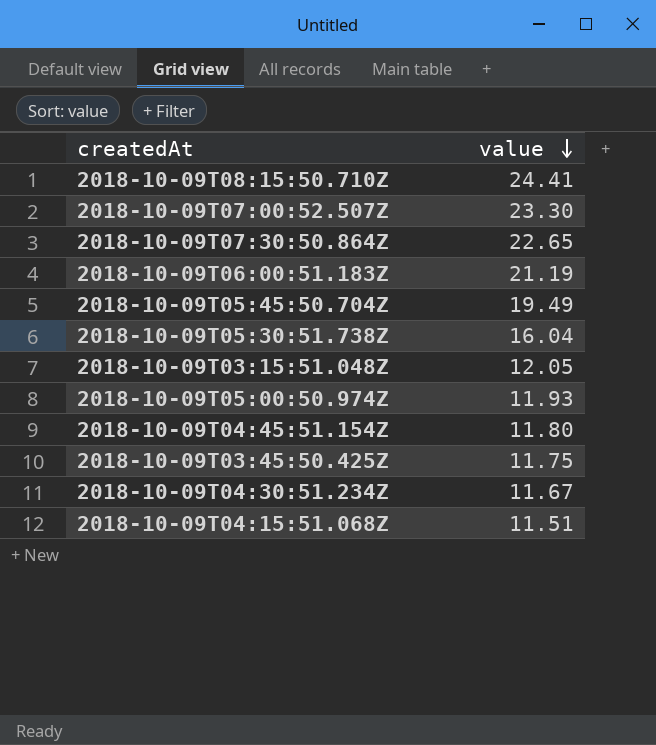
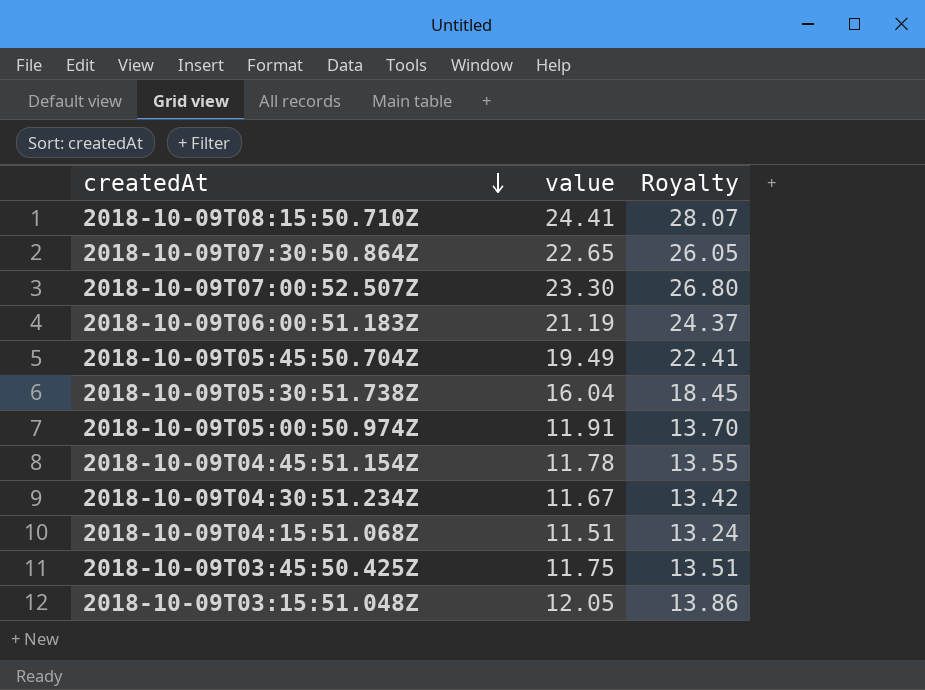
row order: value descending -> createdAt descending
column Royalty | formula: none -> [value] * 1.15
2018-10-09T05:00:50.974Z | value: 11.93 -> 11.91
2018-10-09T04:45:51.154Z | value: 11.80 -> 11.78

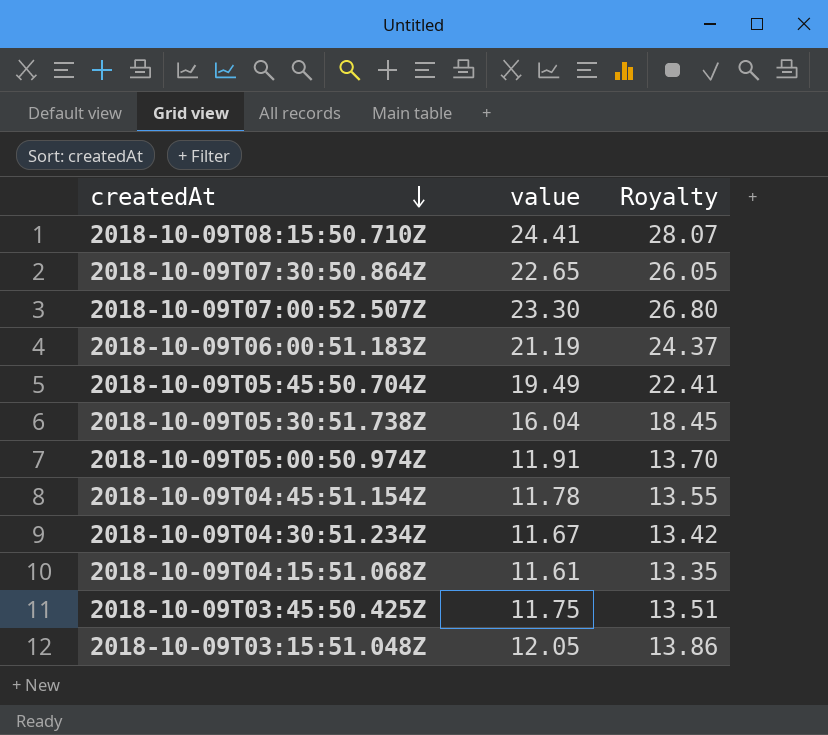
2018-10-09T04:15:51.068Z | value: 11.51 -> 11.61
2018-10-09T04:15:51.068Z | Royalty: 13.24 -> 13.35

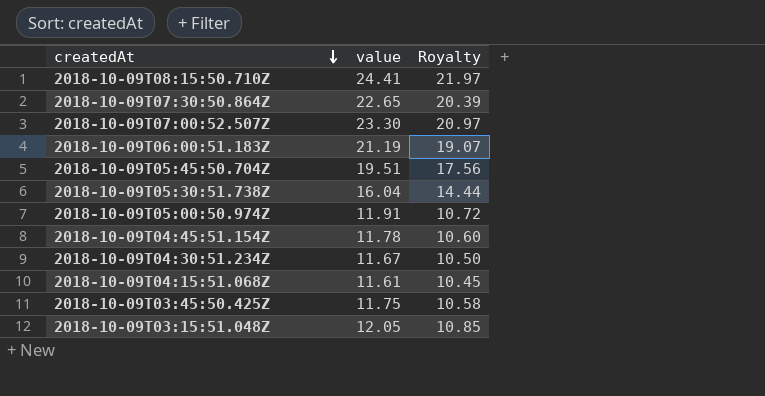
column Royalty | formula: [value] * 1.15 -> [value] * 0.9
2018-10-09T05:45:50.704Z | value: 19.49 -> 19.51

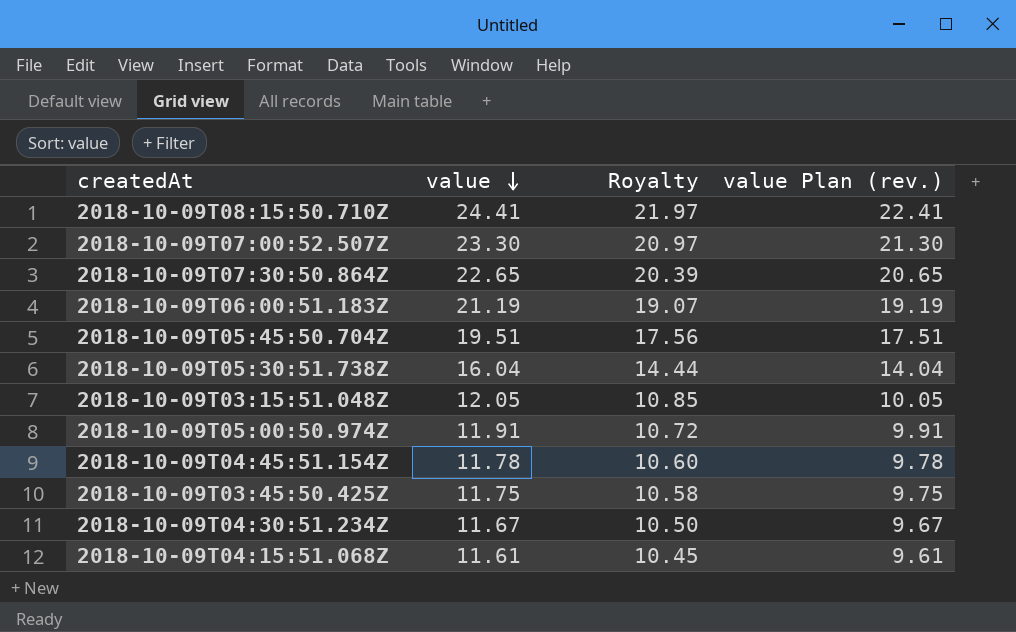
row order: createdAt descending -> value descending
column value Plan (rev.) | formula: none -> [value] - 2

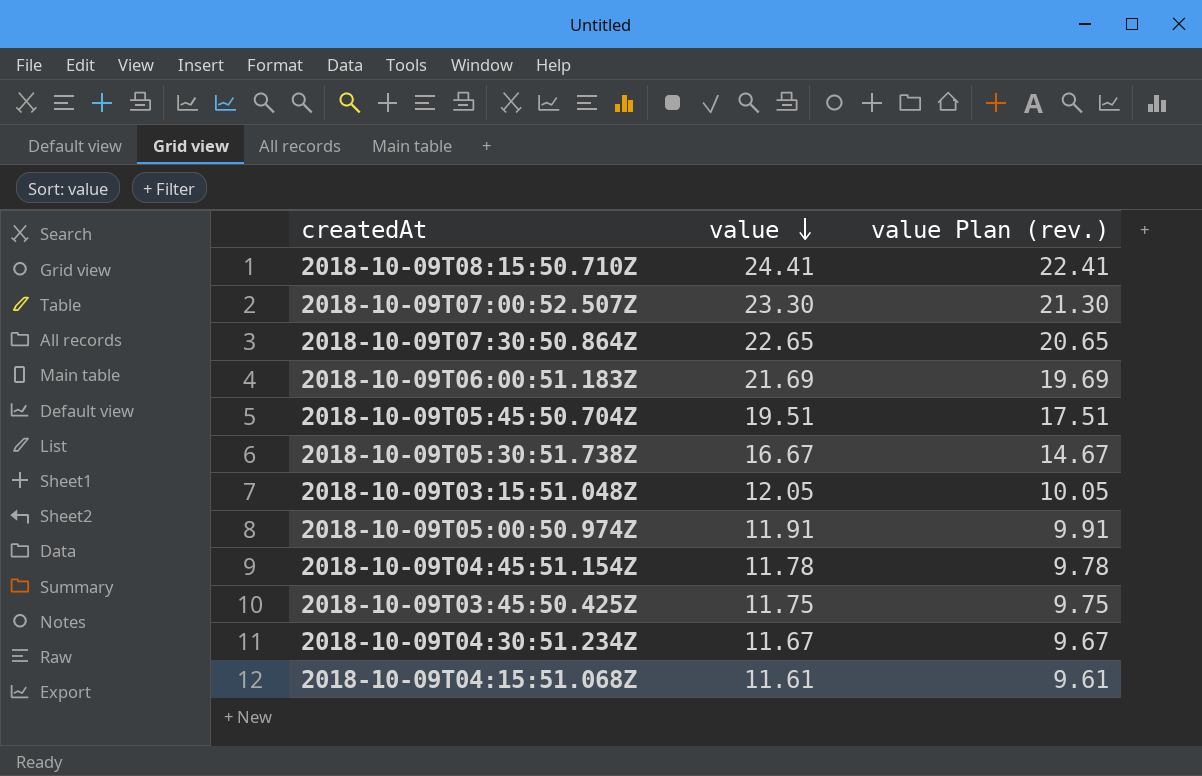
column Royalty | formula: [value] * 0.9 -> none
2018-10-09T06:00:51.183Z | value: 21.19 -> 21.69
2018-10-09T06:00:51.183Z | value Plan (rev.): 19.19 -> 19.69
2018-10-09T05:30:51.738Z | value: 16.04 -> 16.67
2018-10-09T05:30:51.738Z | value Plan (rev.): 14.04 -> 14.67

